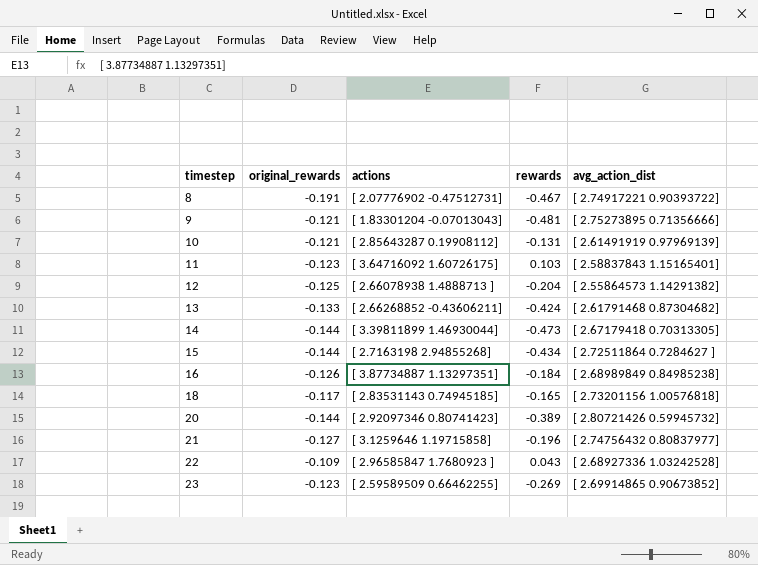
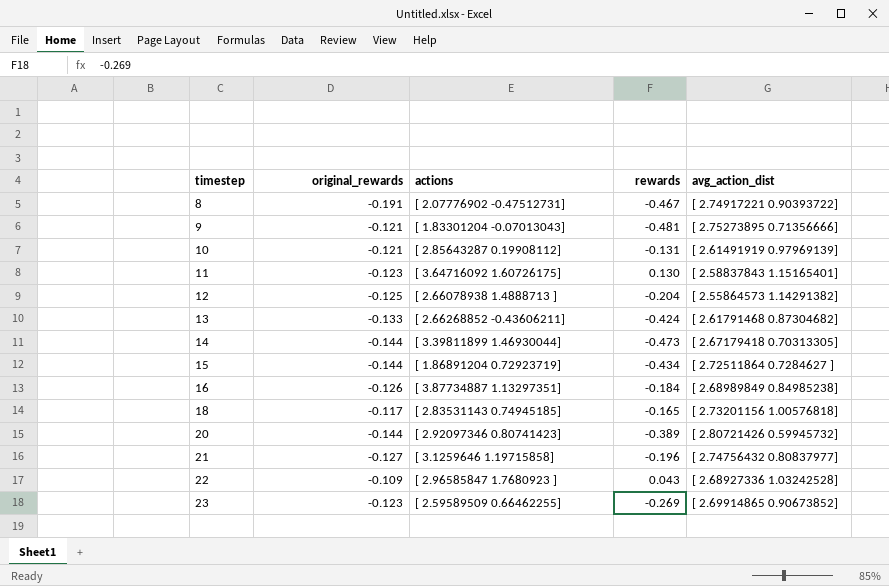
11 | rewards: 0.103 -> 0.130
15 | actions: [ 2.7163198 2.94855268] -> [ 1.86891204 0.72923719]

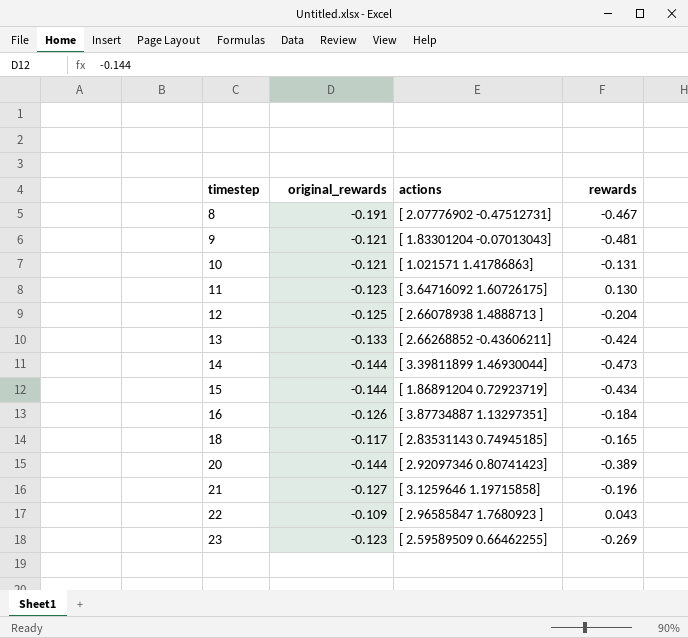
column avg_action_dist | position: 5 -> none
10 | actions: [ 2.85643287 0.19908112] -> [ 1.021571 1.41786863]

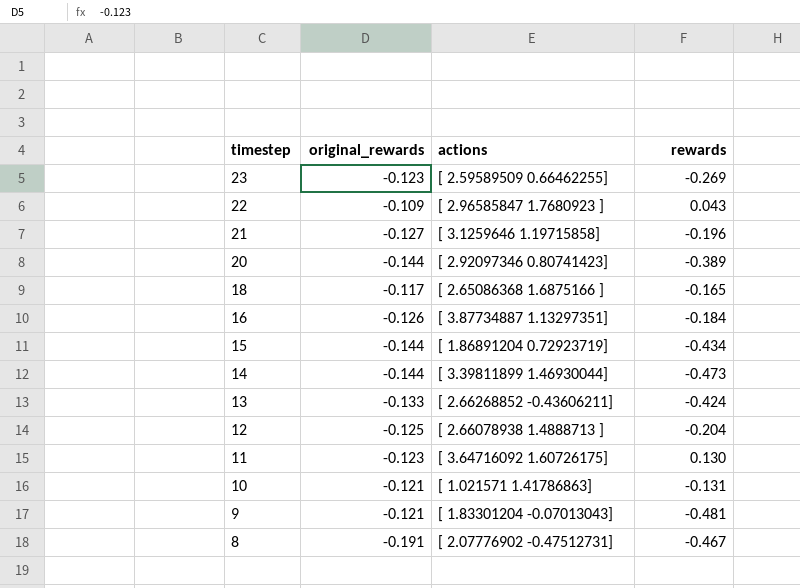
row order: timestep ascending -> timestep descending
18 | actions: [ 2.83531143 0.74945185] -> [ 2.65086368 1.6875166 ]

